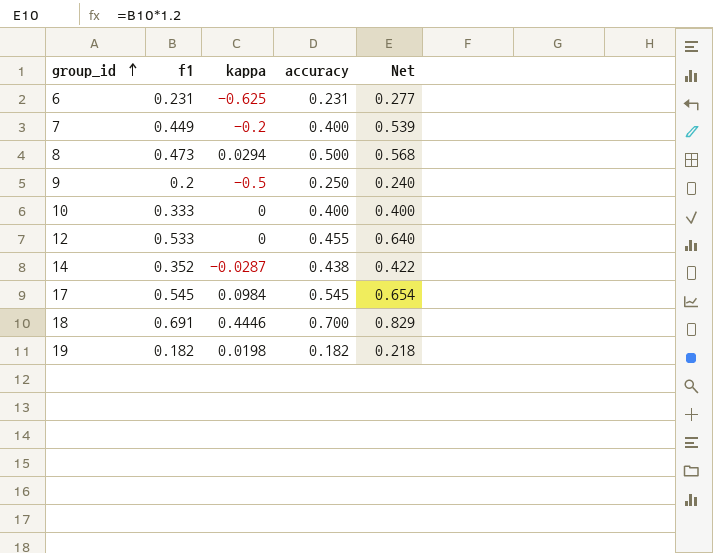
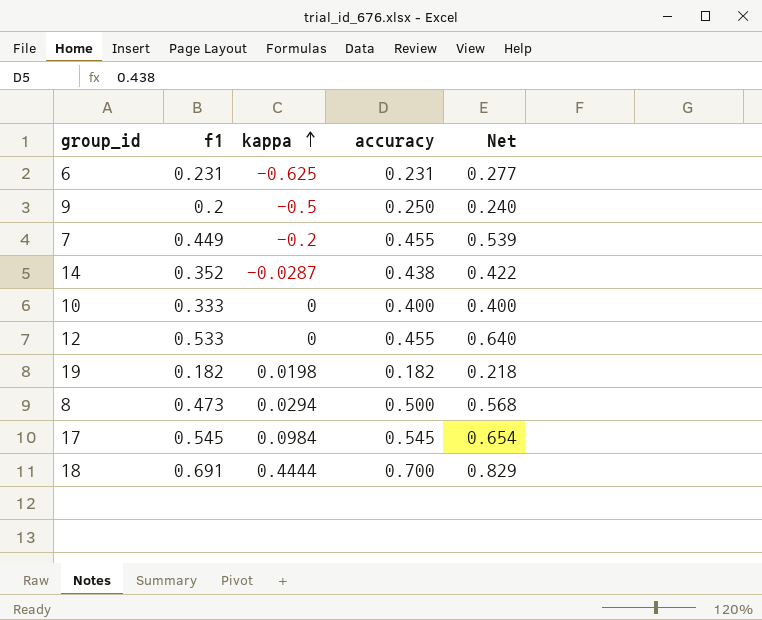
row order: group_id ascending -> kappa ascending
7 | accuracy: 0.400 -> 0.455
18 | kappa: 0.4446 -> 0.4444

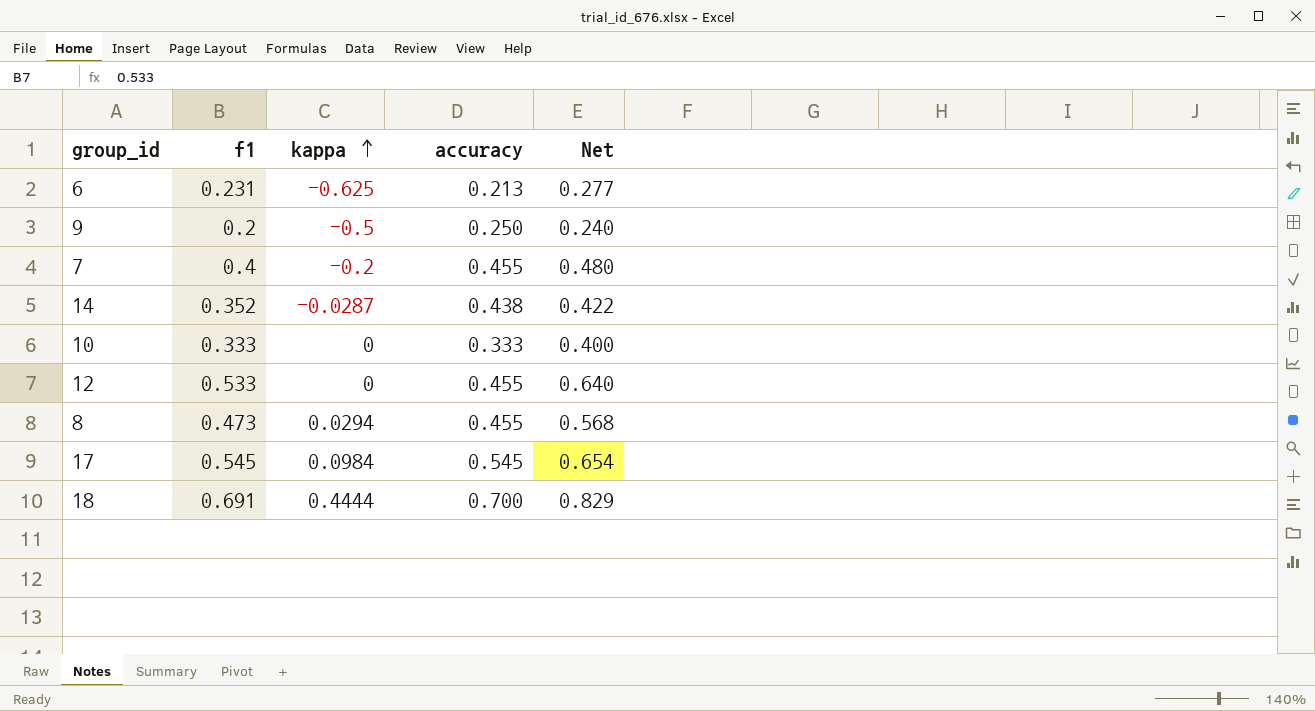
row 19: 0.182 | 0.0198 | 0.182 | 0.218 -> none
6 | accuracy: 0.231 -> 0.213
7 | f1: 0.449 -> 0.4
7 | Net: 0.539 -> 0.480
10 | accuracy: 0.400 -> 0.333
8 | accuracy: 0.500 -> 0.455

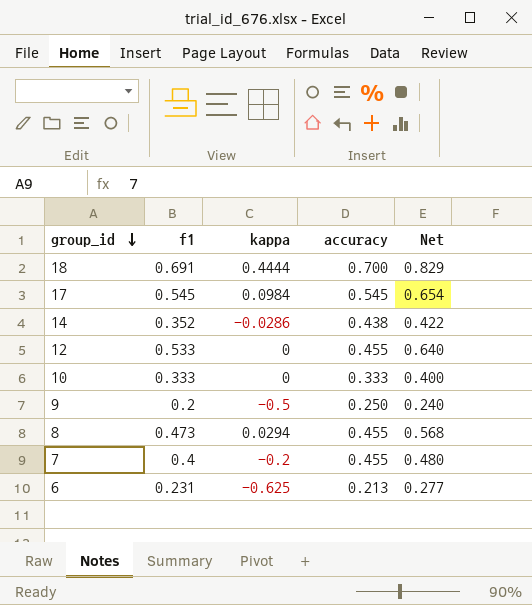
row order: kappa ascending -> group_id descending
14 | kappa: -0.0287 -> -0.0286

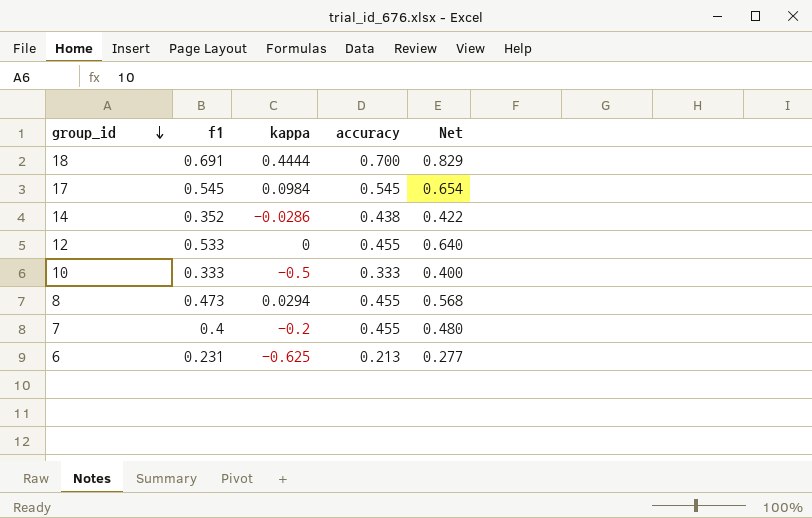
row 9: 0.2 | -0.5 | 0.250 | 0.240 -> none
10 | kappa: 0 -> -0.5

